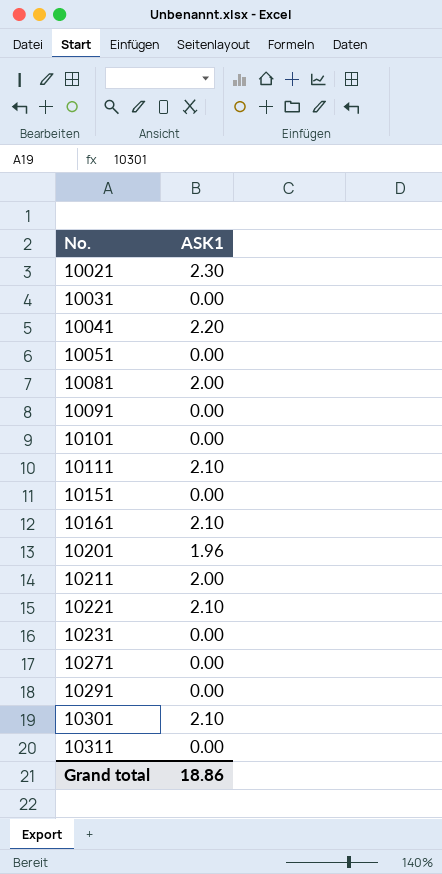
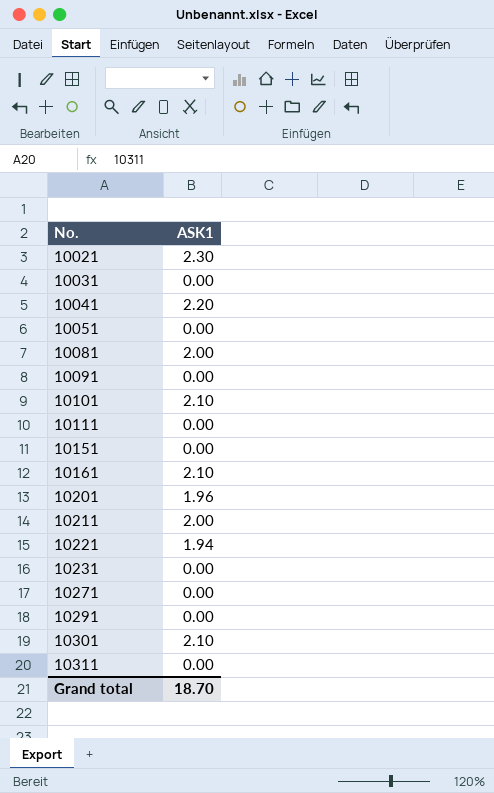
10101 | ASK1: 0.00 -> 2.10
10111 | ASK1: 2.10 -> 0.00
10221 | ASK1: 2.10 -> 1.94
Grand total | ASK1: 18.86 -> 18.70

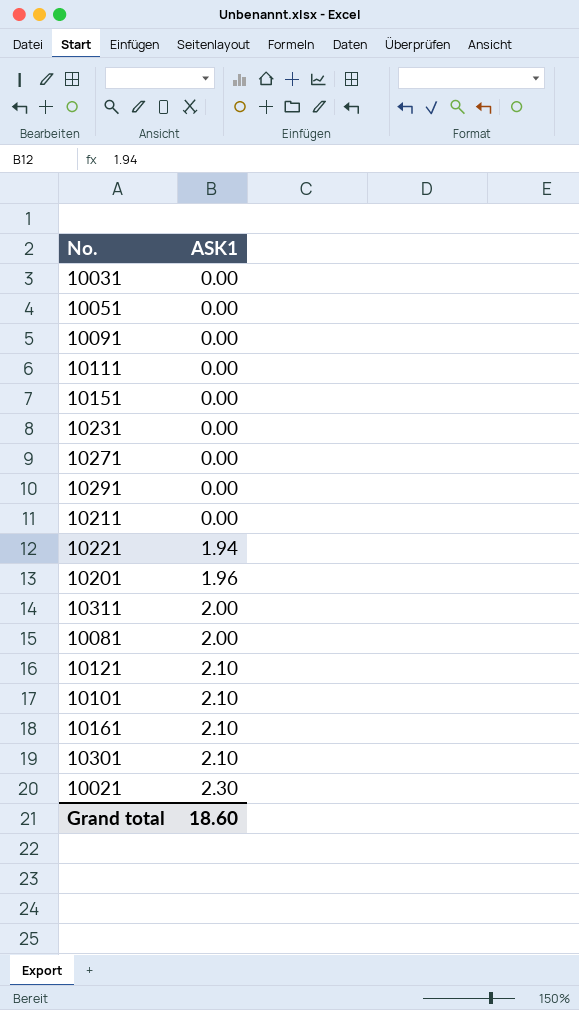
row order: No. ascending -> ASK1 ascending
row 10041: 2.20 -> none
10211 | ASK1: 2.00 -> 0.00
10311 | ASK1: 0.00 -> 2.00
row 10121: none -> 2.10
Grand total | ASK1: 18.70 -> 18.60

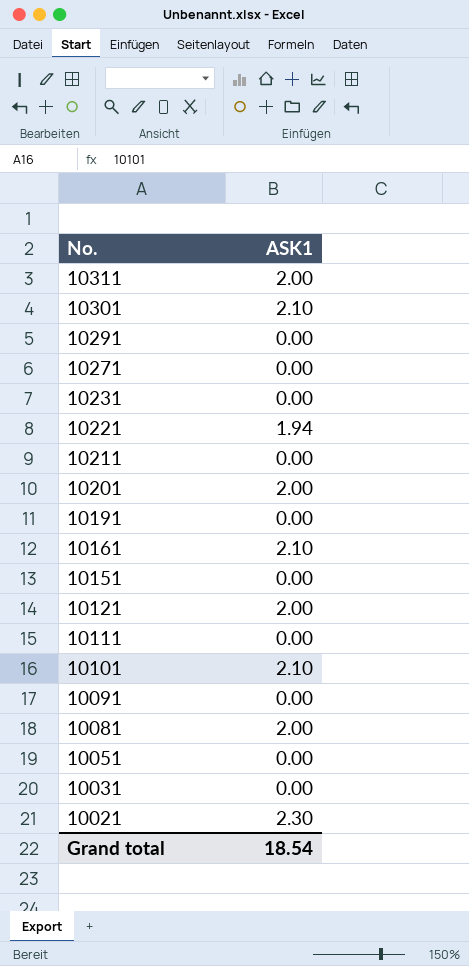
row order: ASK1 ascending -> No. descending
10201 | ASK1: 1.96 -> 2.00
row 10191: none -> 0.00
10121 | ASK1: 2.10 -> 2.00
Grand total | ASK1: 18.60 -> 18.54

